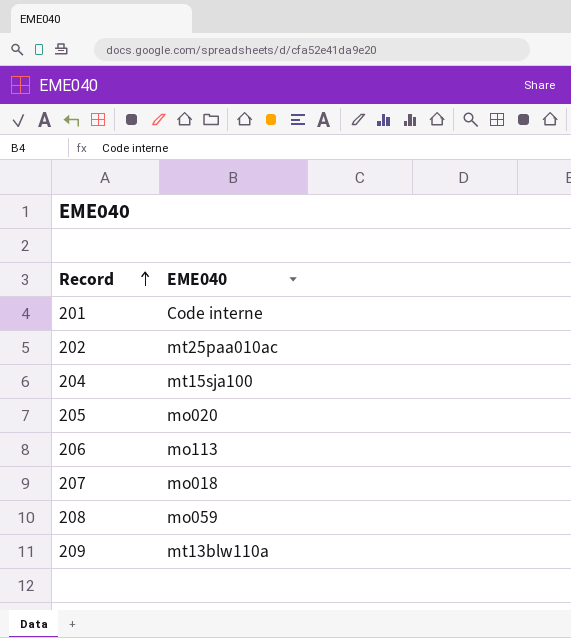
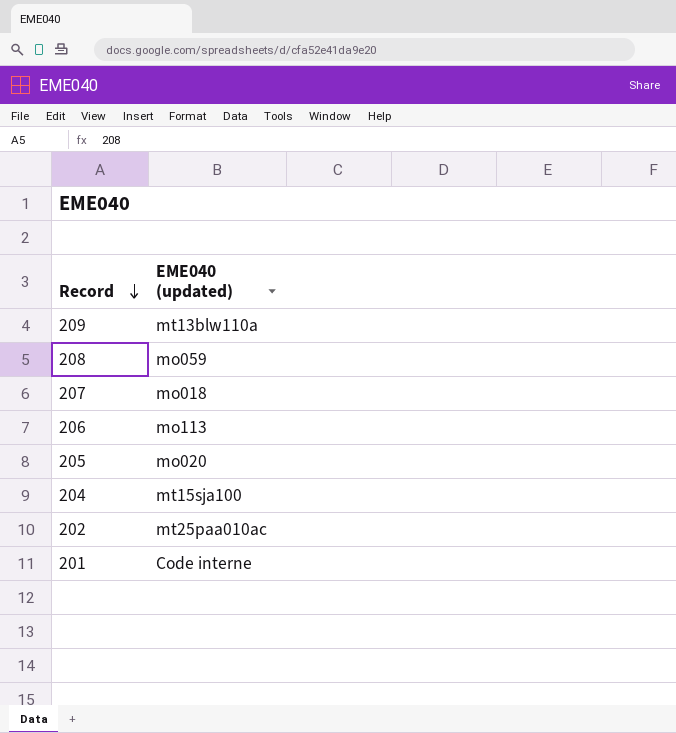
row order: Record ascending -> Record descending
column name: EME040 -> EME040 (updated)

